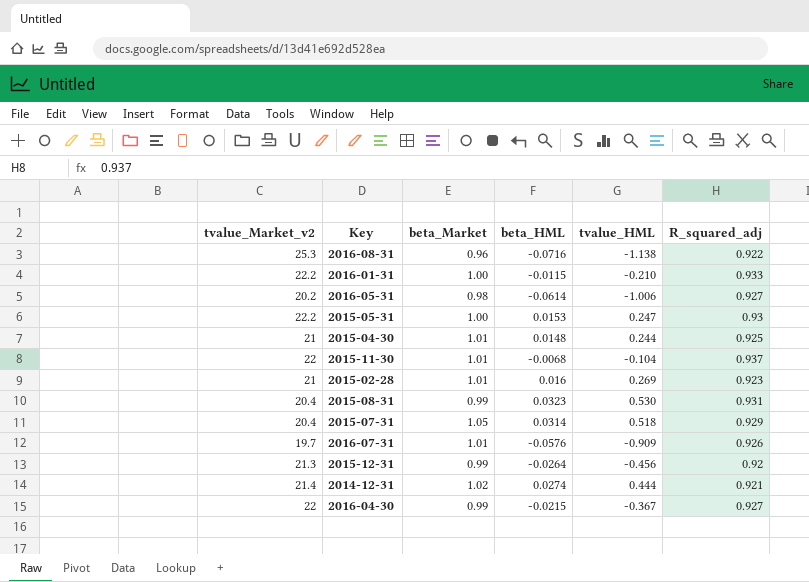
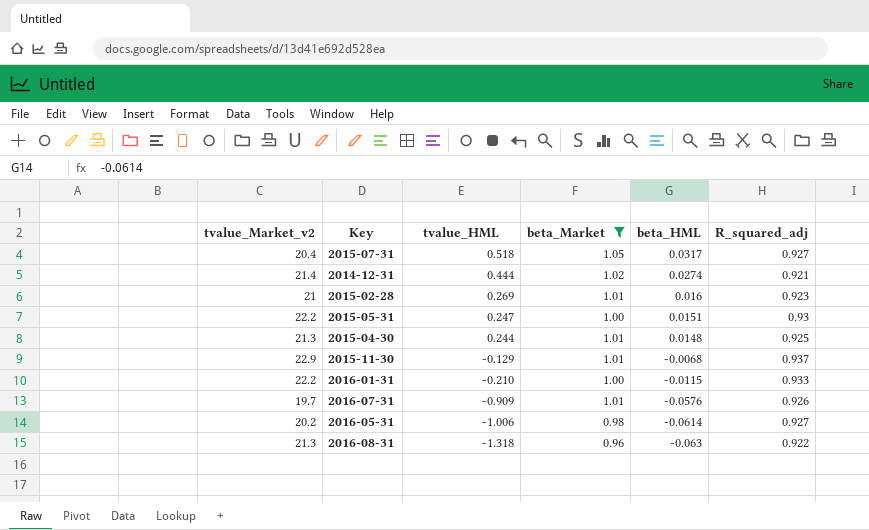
filter: none -> beta_Market != 0.99
row order: none -> tvalue_HML descending
column tvalue_HML | position: 5 -> 3
2015-07-31 | beta_HML: 0.0314 -> 0.0317
2015-07-31 | R_squared_adj: 0.929 -> 0.927
2015-05-31 | beta_HML: 0.0153 -> 0.0151
2015-04-30 | tvalue_Market_v2: 21 -> 21.3
2015-11-30 | tvalue_Market_v2: 22 -> 22.9
2015-11-30 | tvalue_HML: -0.104 -> -0.129
2016-08-31 | tvalue_Market_v2: 25.3 -> 21.3
2016-08-31 | tvalue_HML: -1.138 -> -1.318
2016-08-31 | beta_HML: -0.0716 -> -0.063

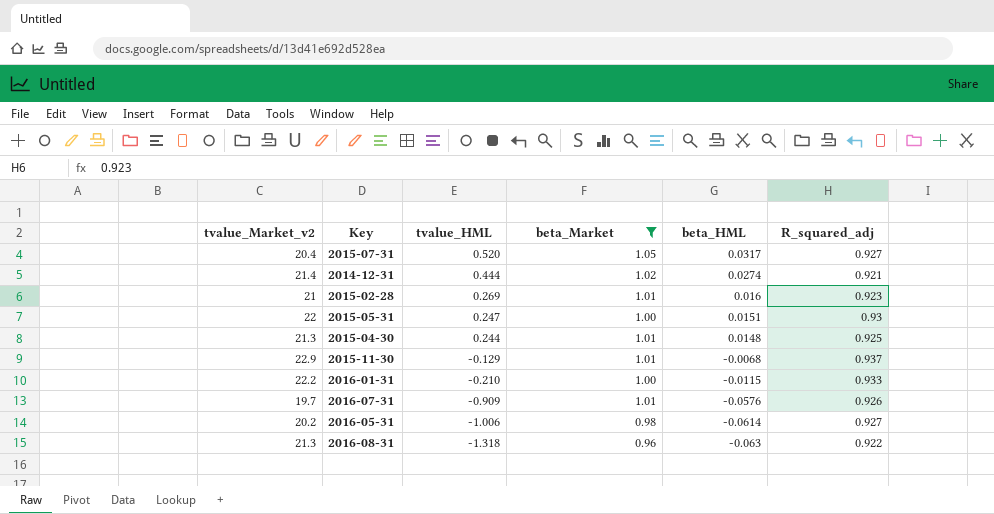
2015-07-31 | tvalue_HML: 0.518 -> 0.520
2015-05-31 | tvalue_Market_v2: 22.2 -> 22

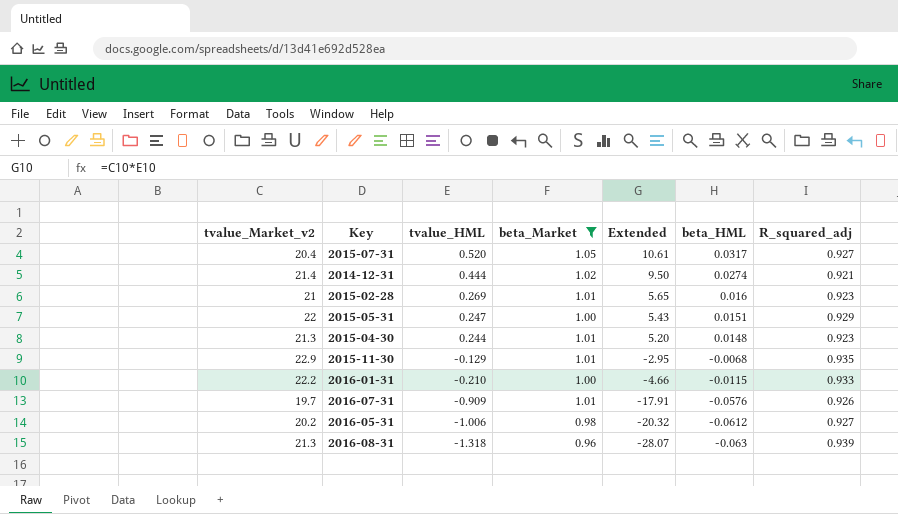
column Extended | formula: none -> [tvalue_Market_v2] * [tvalue_HML]
2015-05-31 | R_squared_adj: 0.93 -> 0.929
2015-04-30 | R_squared_adj: 0.925 -> 0.923
2015-11-30 | R_squared_adj: 0.937 -> 0.935
2016-05-31 | beta_HML: -0.0614 -> -0.0612
2016-08-31 | R_squared_adj: 0.922 -> 0.939

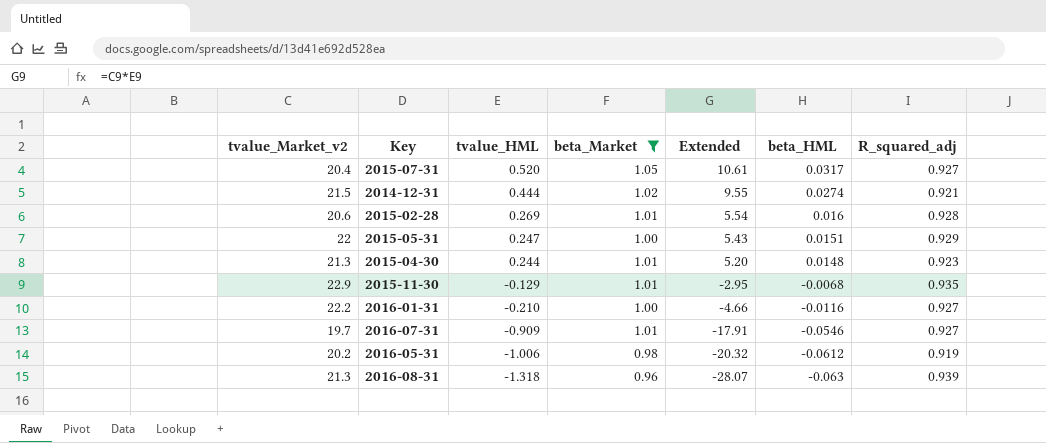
2014-12-31 | tvalue_Market_v2: 21.4 -> 21.5
2014-12-31 | Extended: 9.50 -> 9.55
2015-02-28 | tvalue_Market_v2: 21 -> 20.6
2015-02-28 | Extended: 5.65 -> 5.54
2015-02-28 | R_squared_adj: 0.923 -> 0.928
2016-01-31 | beta_HML: -0.0115 -> -0.0116
2016-01-31 | R_squared_adj: 0.933 -> 0.927
2016-07-31 | beta_HML: -0.0576 -> -0.0546
2016-07-31 | R_squared_adj: 0.926 -> 0.927
2016-05-31 | R_squared_adj: 0.927 -> 0.919

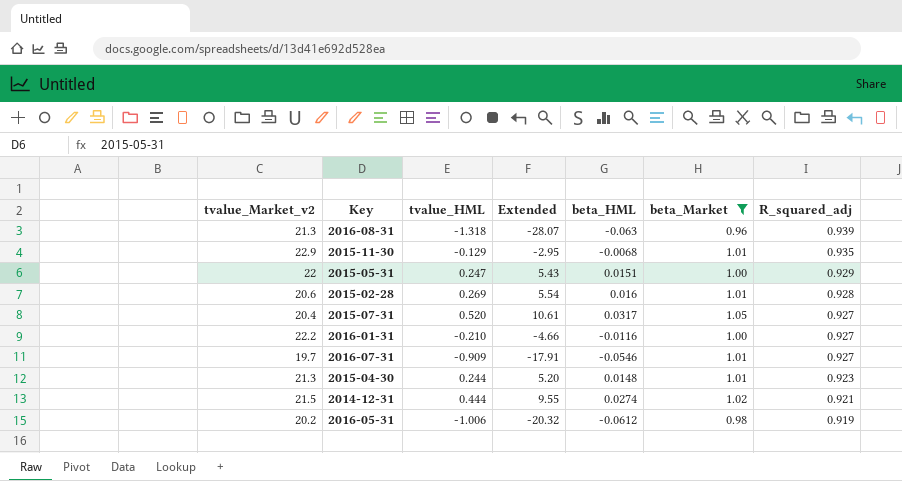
row order: tvalue_HML descending -> R_squared_adj descending
column beta_Market | position: 4 -> 6

